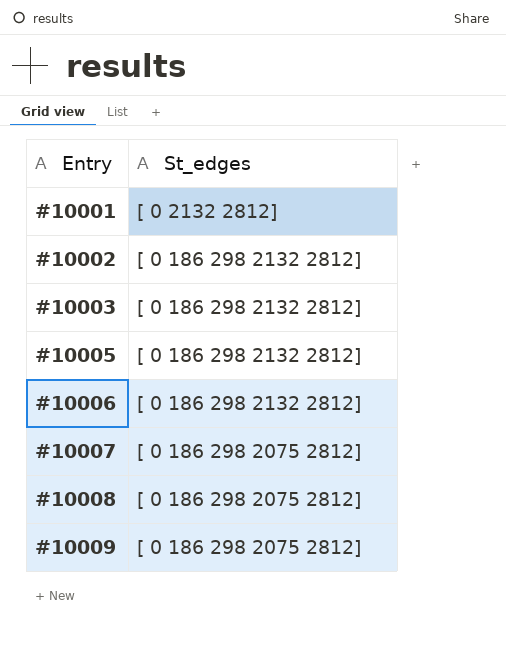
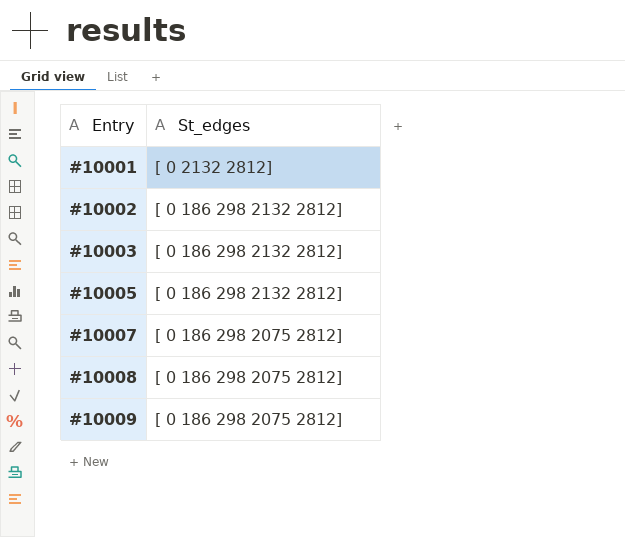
row #10006: [ 0 186 298 2132 2812] -> none

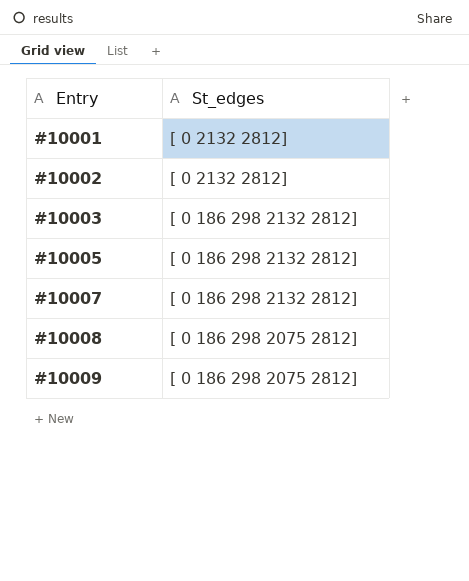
#10002 | St_edges: [ 0 186 298 2132 2812] -> [ 0 2132 2812]
#10007 | St_edges: [ 0 186 298 2075 2812] -> [ 0 186 298 2132 2812]

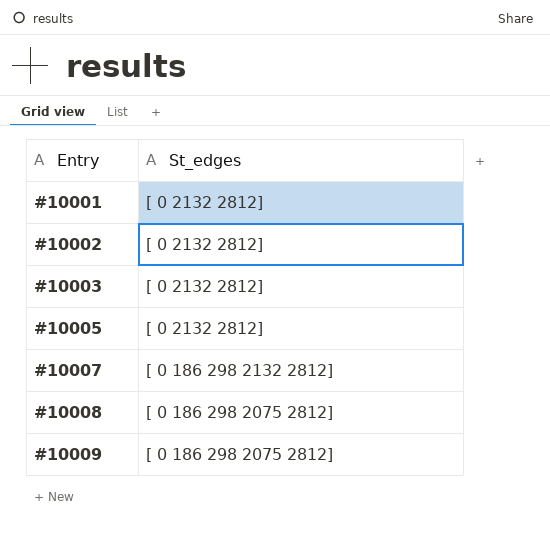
#10003 | St_edges: [ 0 186 298 2132 2812] -> [ 0 2132 2812]
#10005 | St_edges: [ 0 186 298 2132 2812] -> [ 0 2132 2812]

